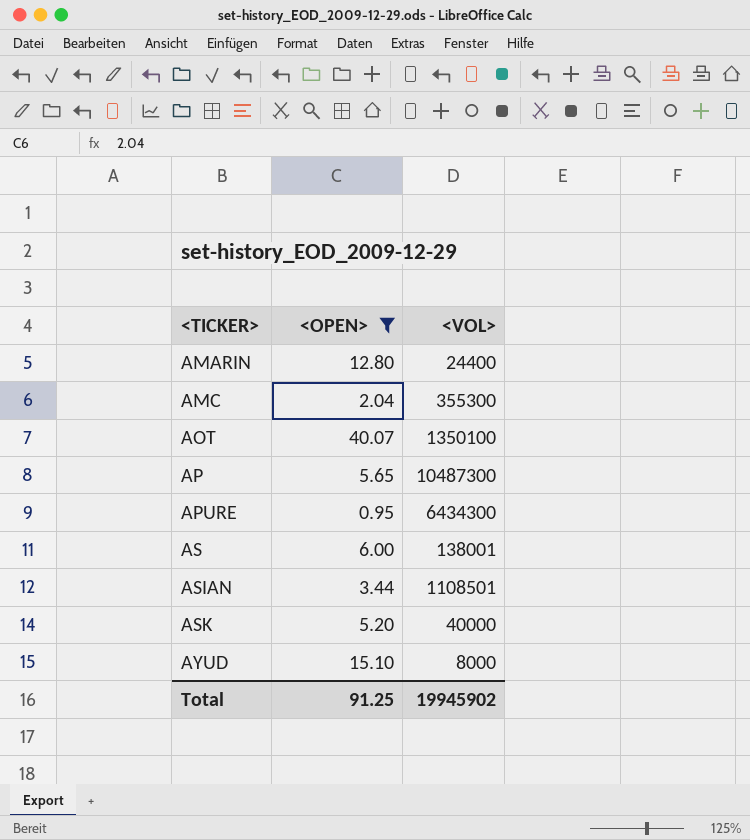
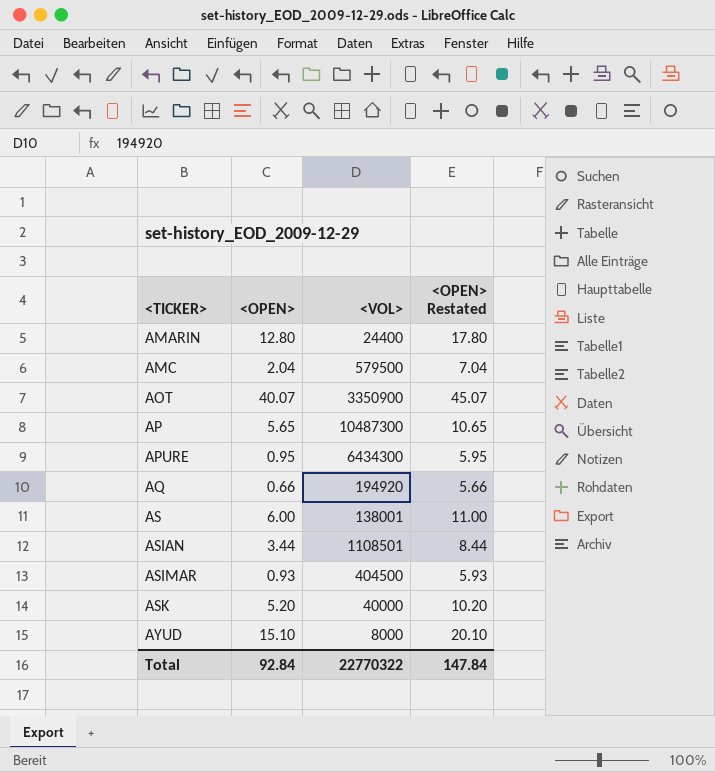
filter: <OPEN> >= 0.95 -> none
column <OPEN> Restated | formula: none -> [<OPEN>] + 5
AMC | <VOL>: 355300 -> 579500
AOT | <VOL>: 1350100 -> 3350900
Total | <OPEN>: 91.25 -> 92.84
Total | <VOL>: 19945902 -> 22770322

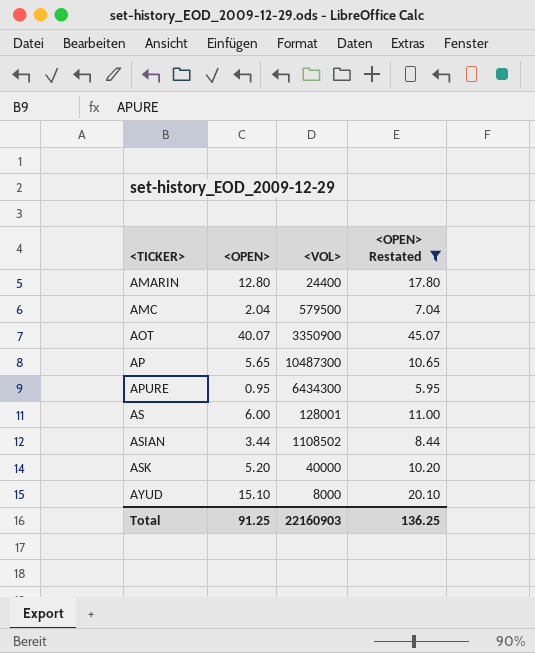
filter: none -> <OPEN> Restated >= 5.95
AS | <VOL>: 138001 -> 128001
ASIAN | <VOL>: 1108501 -> 1108502
Total | <OPEN>: 92.84 -> 91.25
Total | <VOL>: 22770322 -> 22160903
Total | <OPEN> Restated: 147.84 -> 136.25

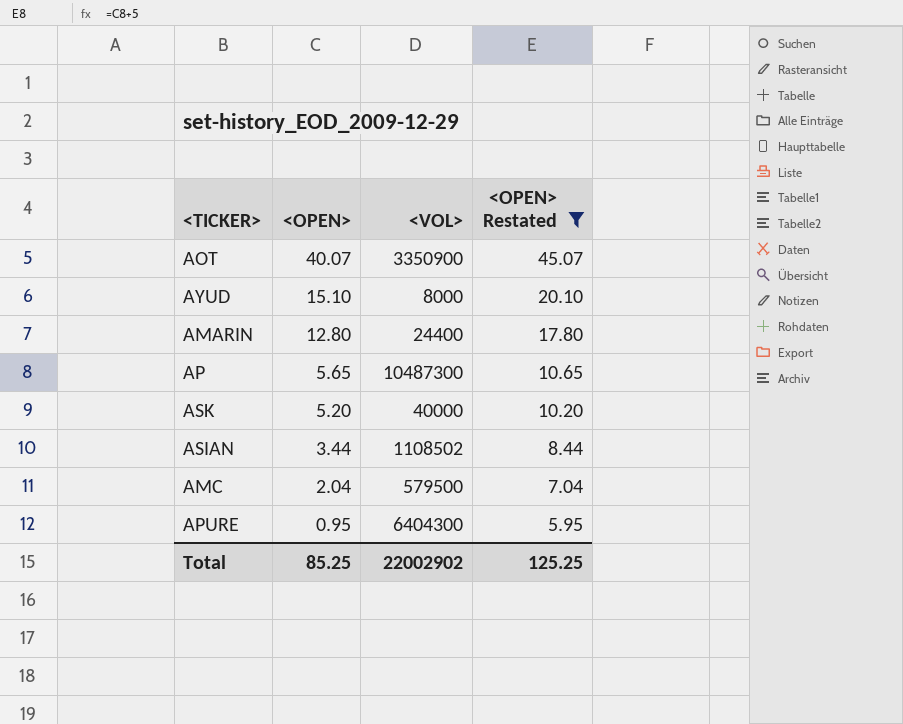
row order: <TICKER> ascending -> <OPEN> descending
row AS: 6.00 | 128001 | 11.00 -> none
APURE | <VOL>: 6434300 -> 6404300
Total | <OPEN>: 91.25 -> 85.25
Total | <VOL>: 22160903 -> 22002902
Total | <OPEN> Restated: 136.25 -> 125.25

